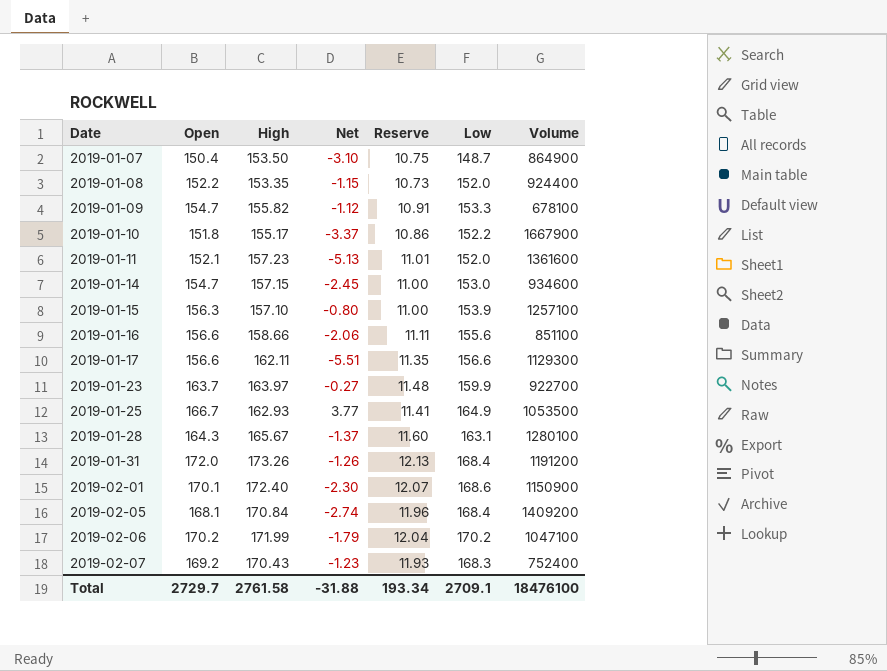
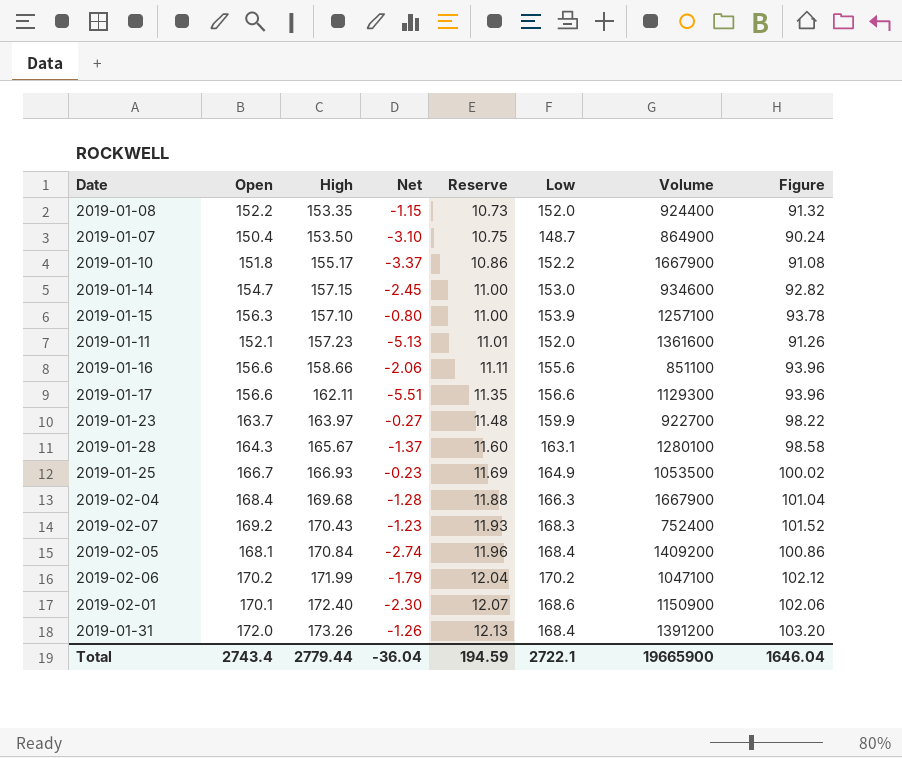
row order: Date ascending -> Reserve ascending
column Figure | formula: none -> [Open] * 0.6
row 2019-01-09: 154.7 | 155.82 | -1.12 | 10.91 | 153.3 | 678100 -> none
2019-01-25 | High: 162.93 -> 166.93
2019-01-25 | Net: 3.77 -> -0.23
2019-01-25 | Reserve: 11.41 -> 11.69
row 2019-02-04: none -> 168.4 | 169.68 | -1.28 | 11.88 | 166.3 | 1667900 | 101.04
2019-01-31 | Volume: 1191200 -> 1391200
Total | Open: 2729.7 -> 2743.4
Total | High: 2761.58 -> 2779.44
Total | Net: -31.88 -> -36.04
Total | Reserve: 193.34 -> 194.59
Total | Low: 2709.1 -> 2722.1
Total | Volume: 18476100 -> 19665900

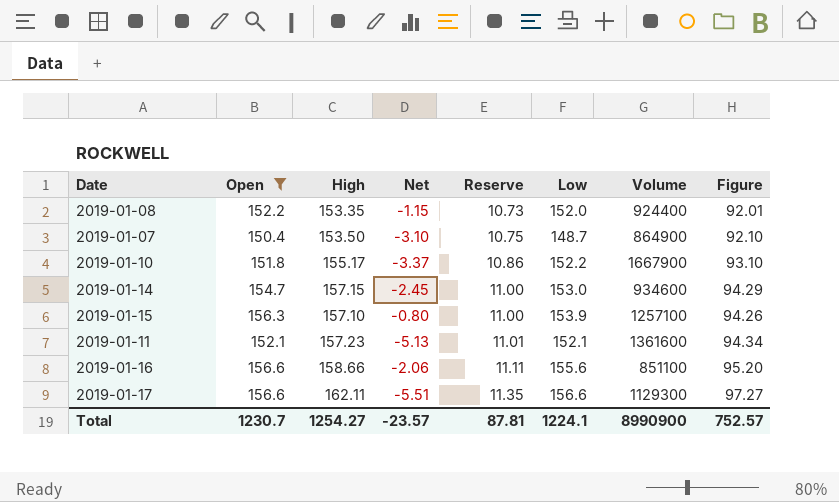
filter: none -> Open <= 156.6
column Figure | formula: [Open] * 0.6 -> [High] * 0.6
2019-01-11 | Low: 152.0 -> 152.1
Total | Open: 2743.4 -> 1230.7
Total | High: 2779.44 -> 1254.27
Total | Net: -36.04 -> -23.57
Total | Reserve: 194.59 -> 87.81
Total | Low: 2722.1 -> 1224.1
Total | Volume: 19665900 -> 8990900
Total | Figure: 1646.04 -> 752.57

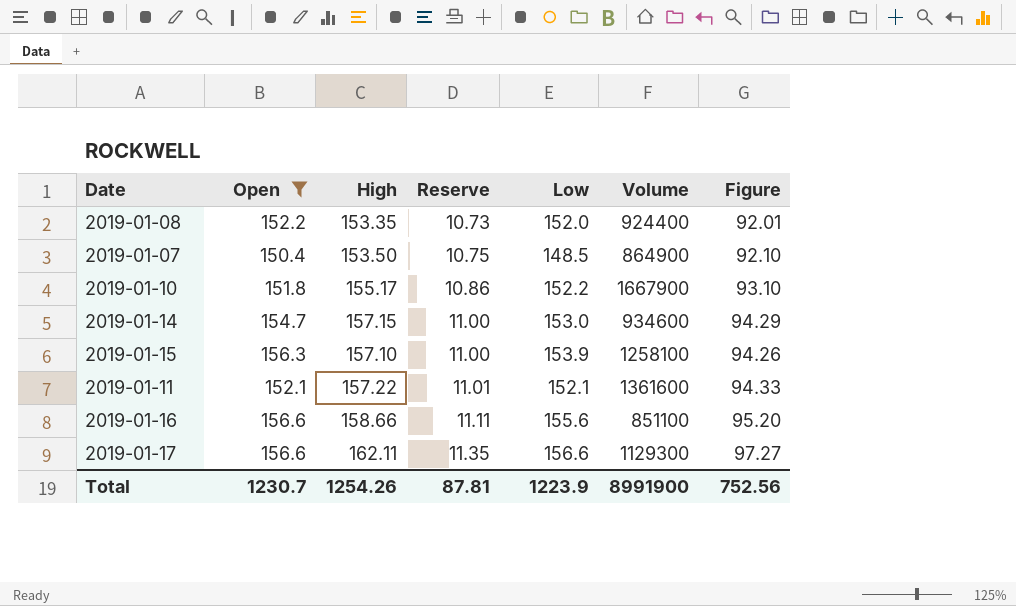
column Net | formula: [Open] - [High] -> none
2019-01-07 | Low: 148.7 -> 148.5
2019-01-15 | Volume: 1257100 -> 1258100
2019-01-11 | High: 157.23 -> 157.22
2019-01-11 | Figure: 94.34 -> 94.33
Total | High: 1254.27 -> 1254.26
Total | Low: 1224.1 -> 1223.9
Total | Volume: 8990900 -> 8991900
Total | Figure: 752.57 -> 752.56

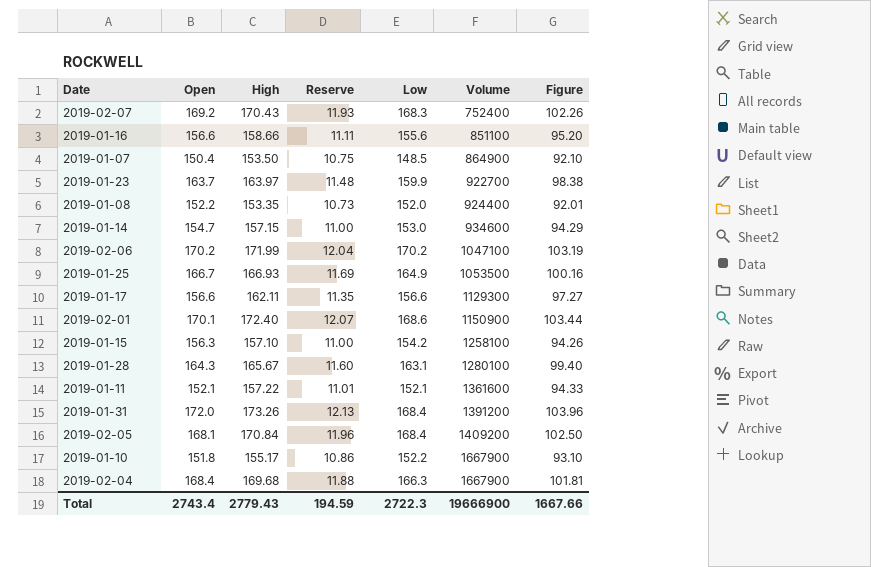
filter: Open <= 156.6 -> none
row order: Reserve ascending -> Volume ascending
2019-01-15 | Low: 153.9 -> 154.2
Total | Open: 1230.7 -> 2743.4
Total | High: 1254.26 -> 2779.43
Total | Reserve: 87.81 -> 194.59
Total | Low: 1223.9 -> 2722.3
Total | Volume: 8991900 -> 19666900
Total | Figure: 752.56 -> 1667.66

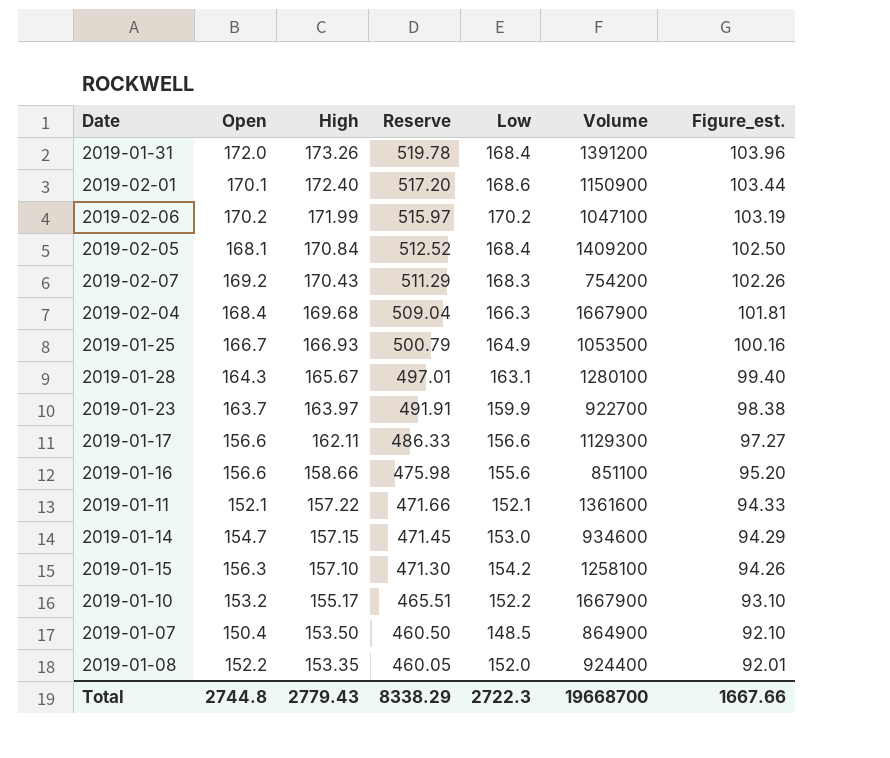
row order: Volume ascending -> High descending
column Reserve | formula: [High] * 0.07 -> [High] * 3
column name: Figure -> Figure_est.
2019-02-07 | Volume: 752400 -> 754200
2019-01-10 | Open: 151.8 -> 153.2
Total | Open: 2743.4 -> 2744.8
Total | Reserve: 194.59 -> 8338.29
Total | Volume: 19666900 -> 19668700

